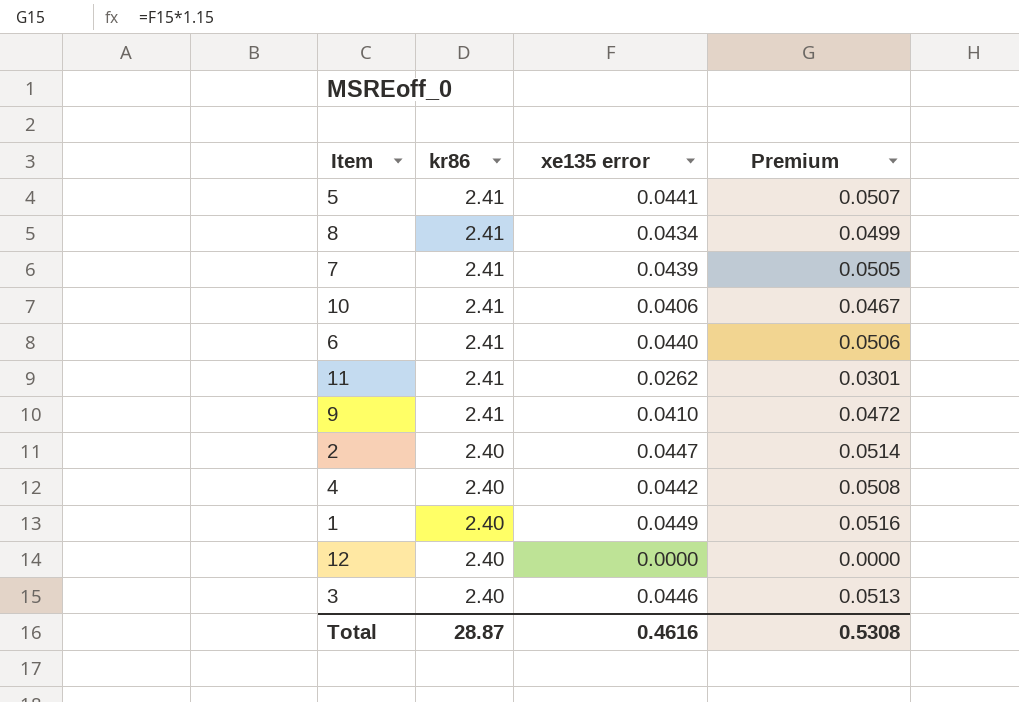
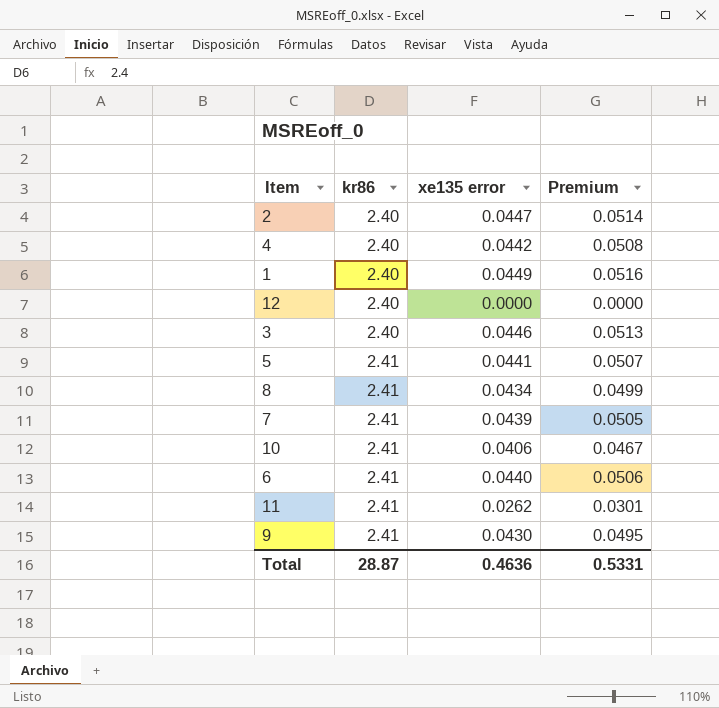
row order: kr86 descending -> kr86 ascending
9 | xe135 error: 0.0410 -> 0.0430
9 | Premium: 0.0472 -> 0.0495
Total | xe135 error: 0.4616 -> 0.4636
Total | Premium: 0.5308 -> 0.5331

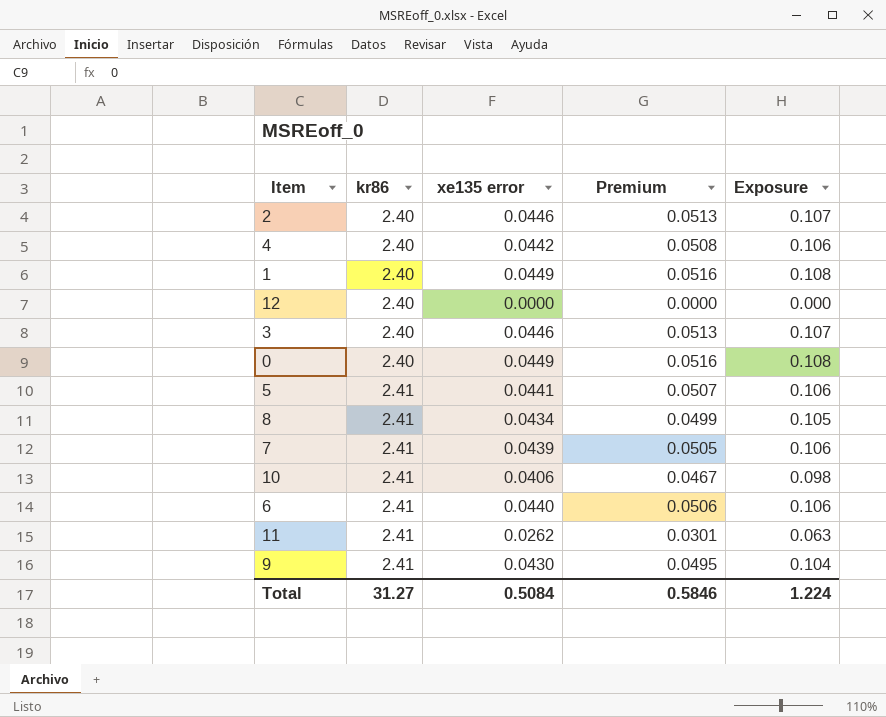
column Exposure | formula: none -> [kr86] * [xe135 error]
2 | xe135 error: 0.0447 -> 0.0446
2 | Premium: 0.0514 -> 0.0513
row 0: none -> 2.40 | 0.0449 | 0.0516 | 0.108
Total | kr86: 28.87 -> 31.27
Total | xe135 error: 0.4636 -> 0.5084
Total | Premium: 0.5331 -> 0.5846

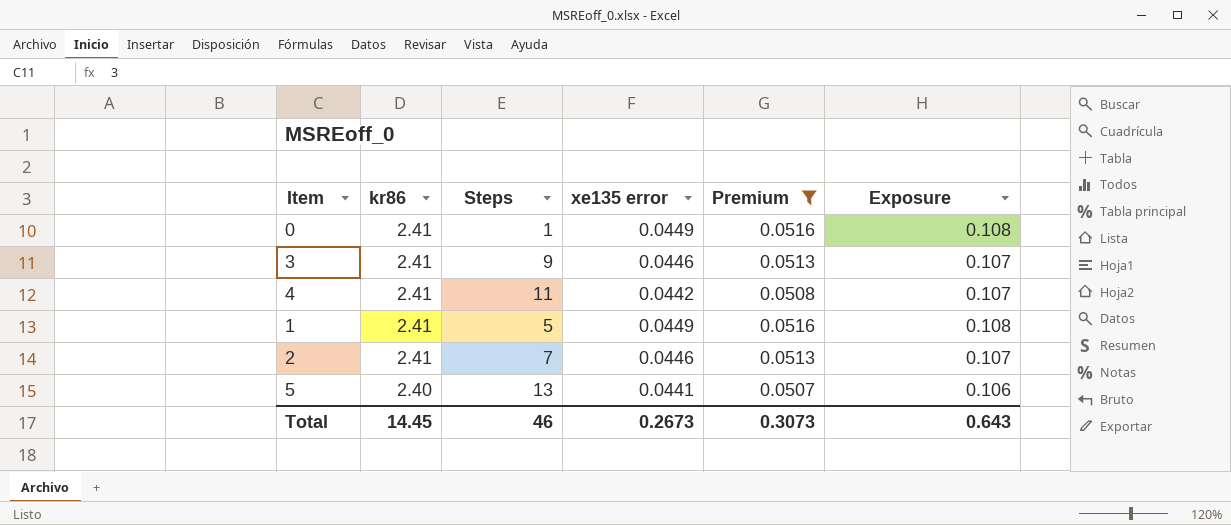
filter: none -> Premium >= 0.0507
row order: kr86 ascending -> kr86 descending
column Steps | position: none -> 3
0 | kr86: 2.40 -> 2.41
3 | kr86: 2.40 -> 2.41
4 | kr86: 2.40 -> 2.41
4 | Exposure: 0.106 -> 0.107
1 | kr86: 2.40 -> 2.41
2 | kr86: 2.40 -> 2.41
5 | kr86: 2.41 -> 2.40
Total | kr86: 31.27 -> 14.45
Total | xe135 error: 0.5084 -> 0.2673
Total | Premium: 0.5846 -> 0.3073
Total | Exposure: 1.224 -> 0.643

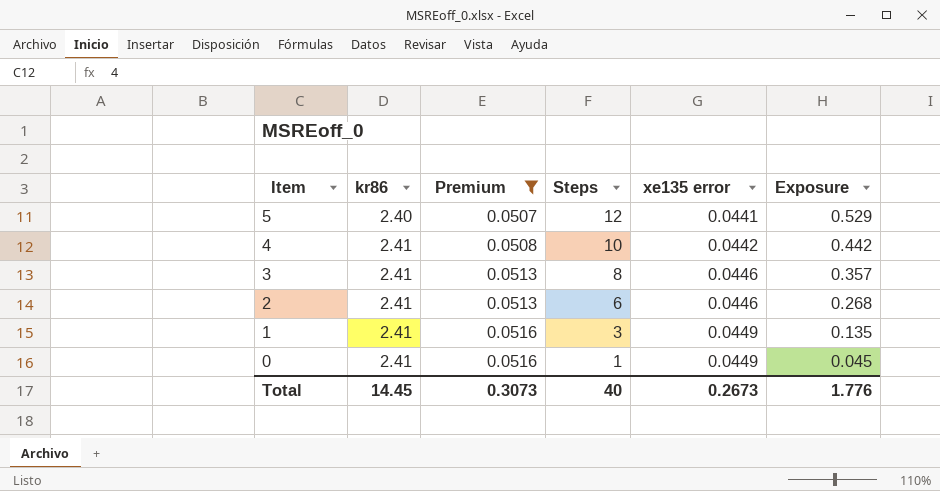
row order: kr86 descending -> Item descending
column Premium | position: 5 -> 3
column Exposure | formula: [kr86] * [xe135 error] -> [Steps] * [xe135 error]
5 | Steps: 13 -> 12
4 | Steps: 11 -> 10
3 | Steps: 9 -> 8
2 | Steps: 7 -> 6
1 | Steps: 5 -> 3
Total | Steps: 46 -> 40
Total | Exposure: 0.643 -> 1.776

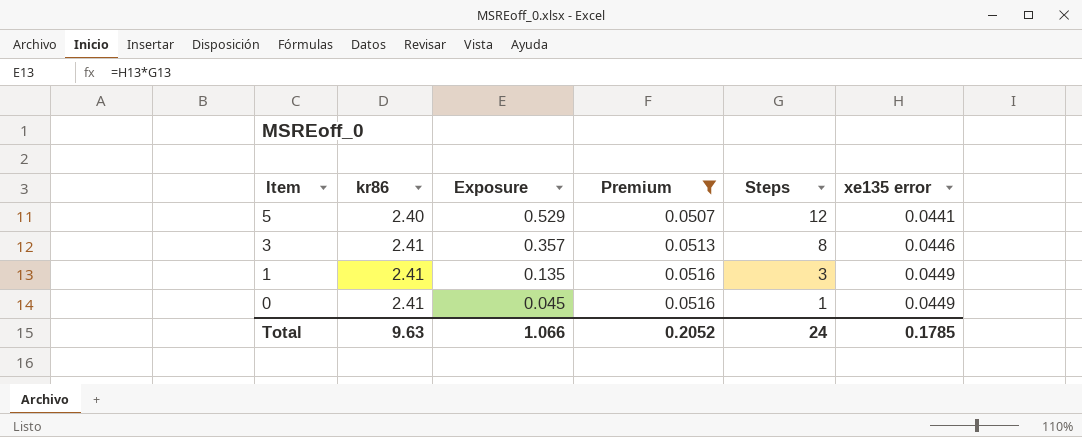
column Exposure | position: 6 -> 3
row 4: 2.41 | 0.0508 | 10 | 0.0442 | 0.442 -> none
row 2: 2.41 | 0.0513 | 6 | 0.0446 | 0.268 -> none
Total | kr86: 14.45 -> 9.63
Total | Exposure: 1.776 -> 1.066
Total | Premium: 0.3073 -> 0.2052
Total | Steps: 40 -> 24
Total | xe135 error: 0.2673 -> 0.1785

